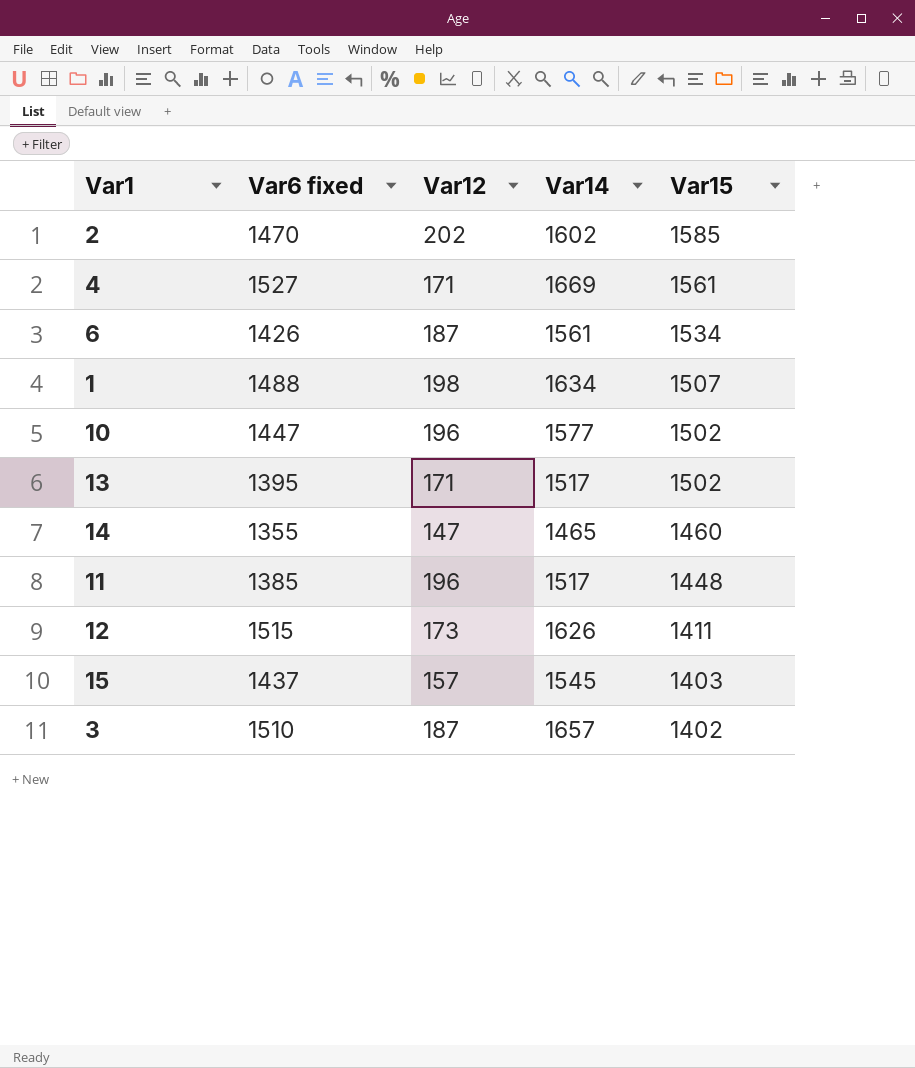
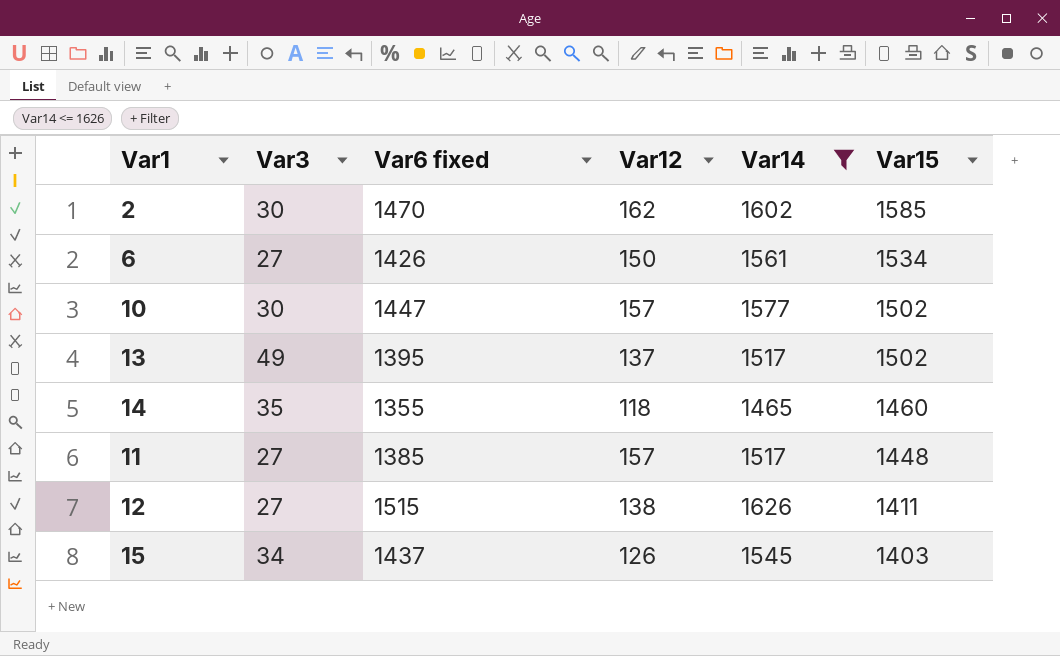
filter: none -> Var14 <= 1626
column Var3 | position: none -> 2
2 | Var12: 202 -> 162
6 | Var12: 187 -> 150
10 | Var12: 196 -> 157
13 | Var12: 171 -> 137
14 | Var12: 147 -> 118
11 | Var12: 196 -> 157
12 | Var12: 173 -> 138
15 | Var12: 157 -> 126

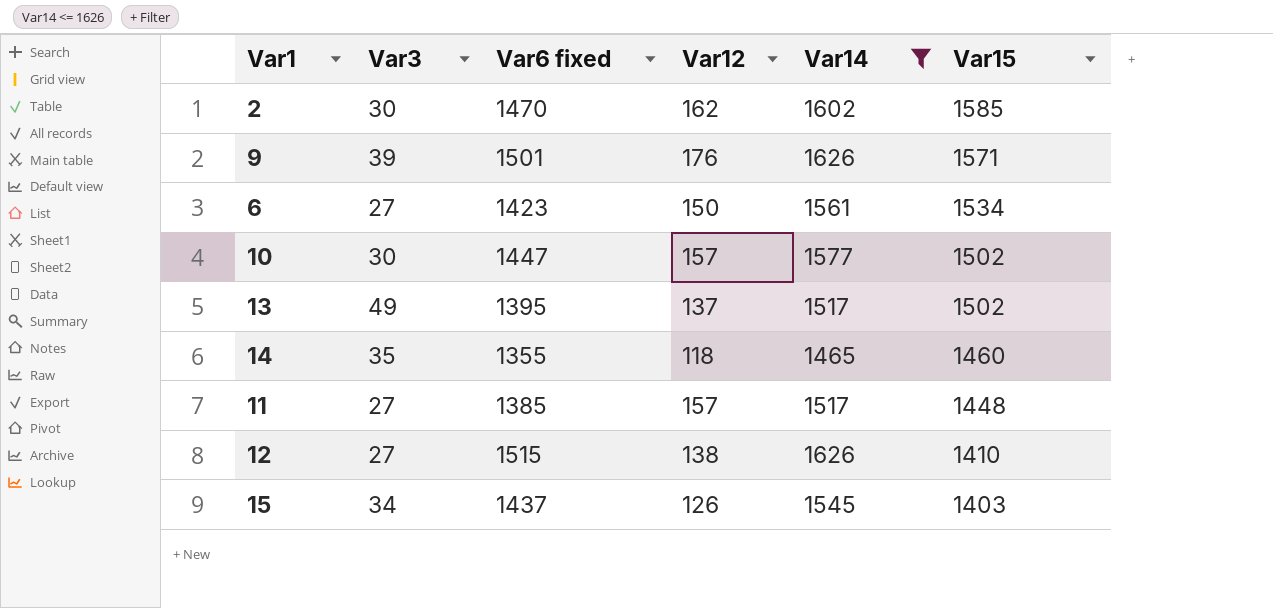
row 9: none -> 39 | 1501 | 176 | 1626 | 1571
6 | Var6 fixed: 1426 -> 1423
12 | Var15: 1411 -> 1410

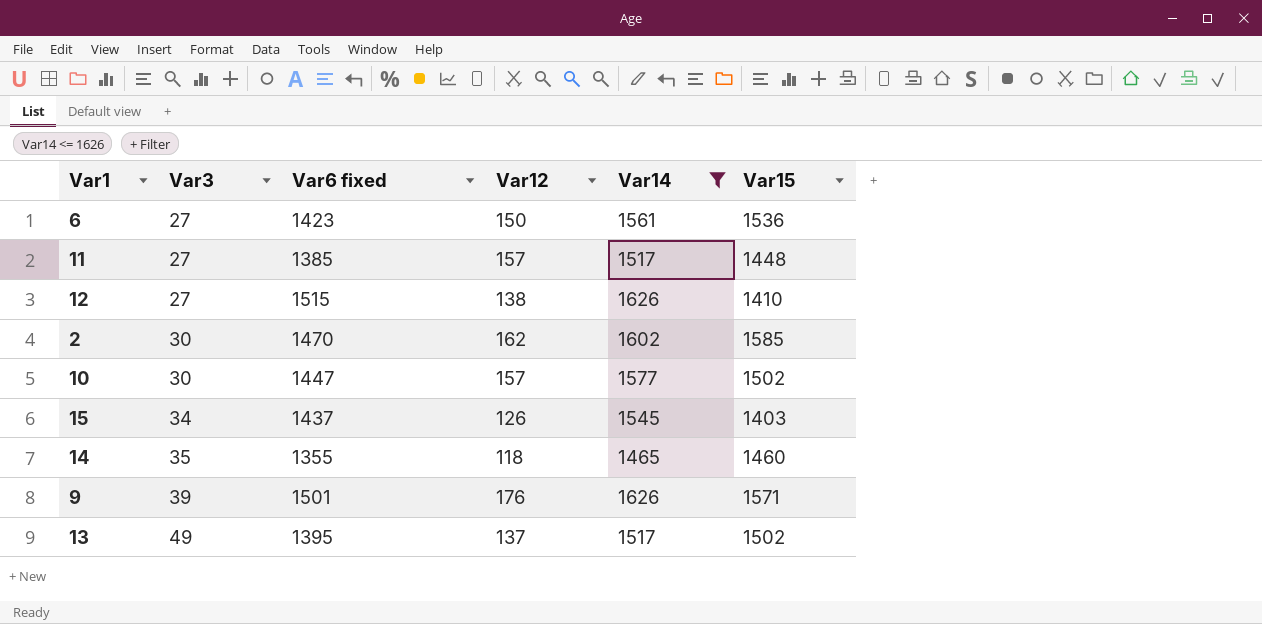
row order: Var15 descending -> Var3 ascending
6 | Var15: 1534 -> 1536

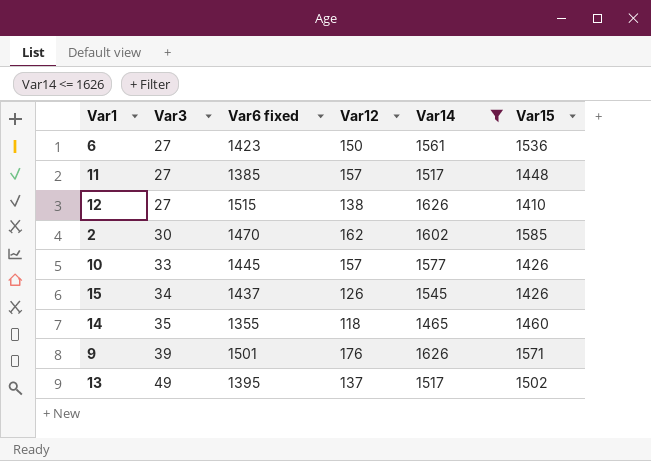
10 | Var3: 30 -> 33
10 | Var6 fixed: 1447 -> 1445
10 | Var15: 1502 -> 1426
15 | Var15: 1403 -> 1426

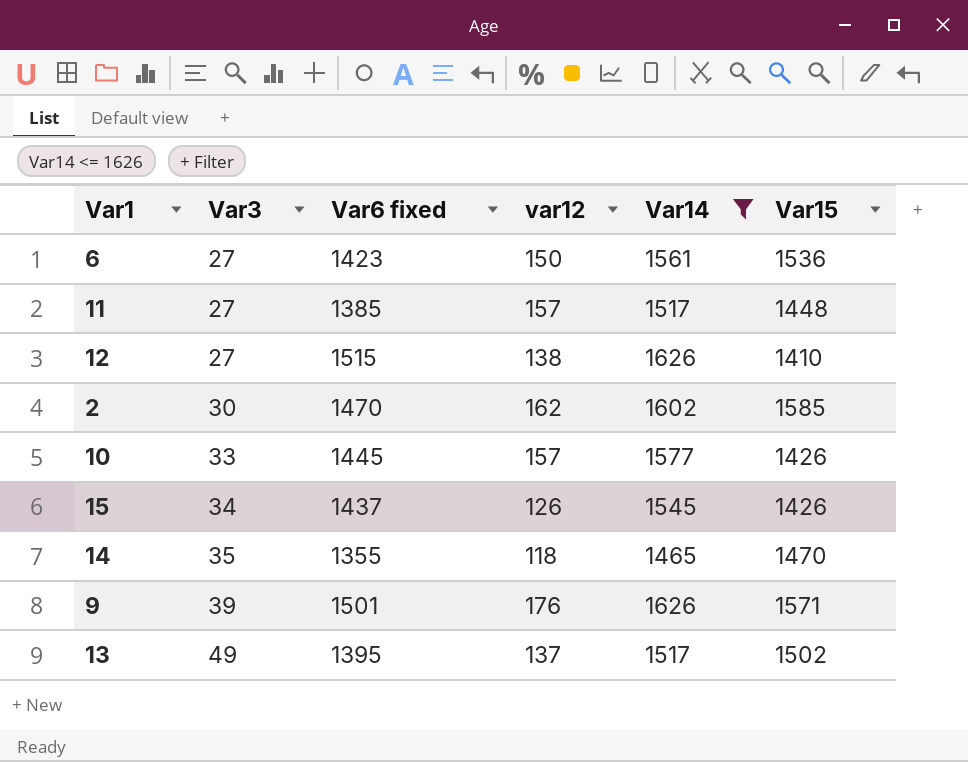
column name: Var12 -> var12
14 | Var15: 1460 -> 1470

